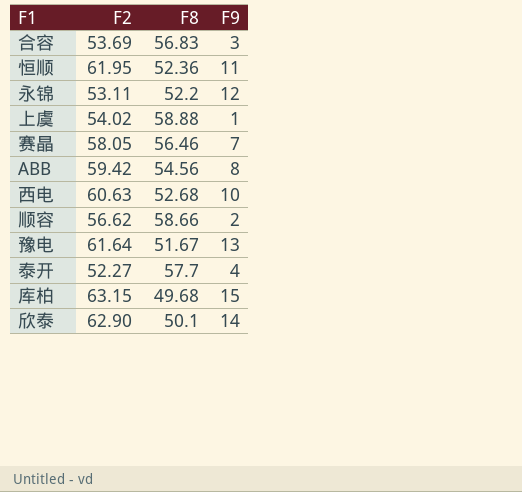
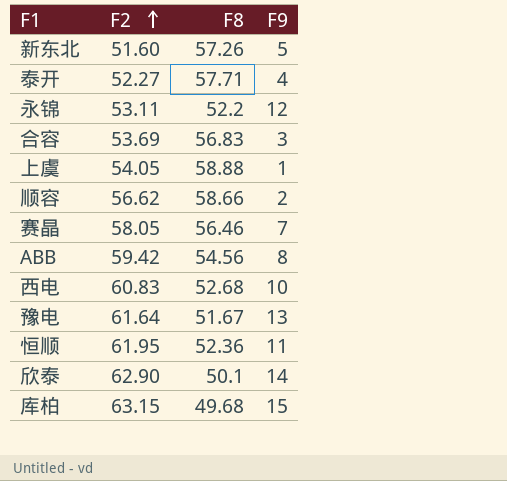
row order: none -> F2 ascending
row 新东北: none -> 51.60 | 57.26 | 5
泰开 | F8: 57.7 -> 57.71
上虞 | F2: 54.02 -> 54.05
西电 | F2: 60.63 -> 60.83

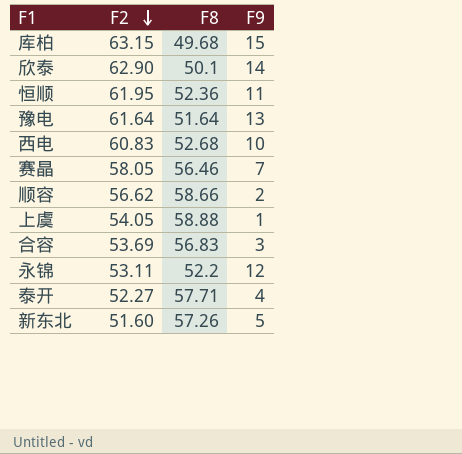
row order: F2 ascending -> F2 descending
row ABB: 59.42 | 54.56 | 8 -> none
豫电 | F8: 51.67 -> 51.64

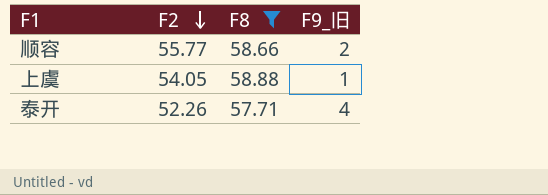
filter: none -> F8 >= 57.71
column name: F9 -> F9_旧
顺容 | F2: 56.62 -> 55.77
泰开 | F2: 52.27 -> 52.26

